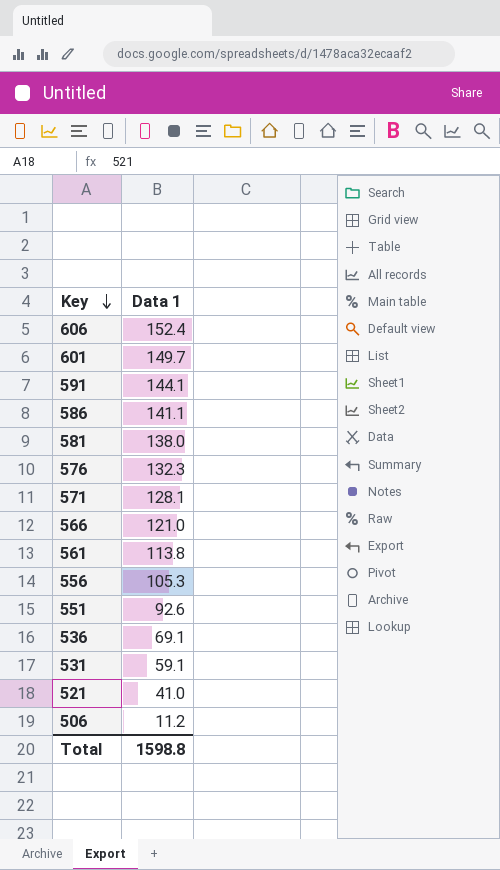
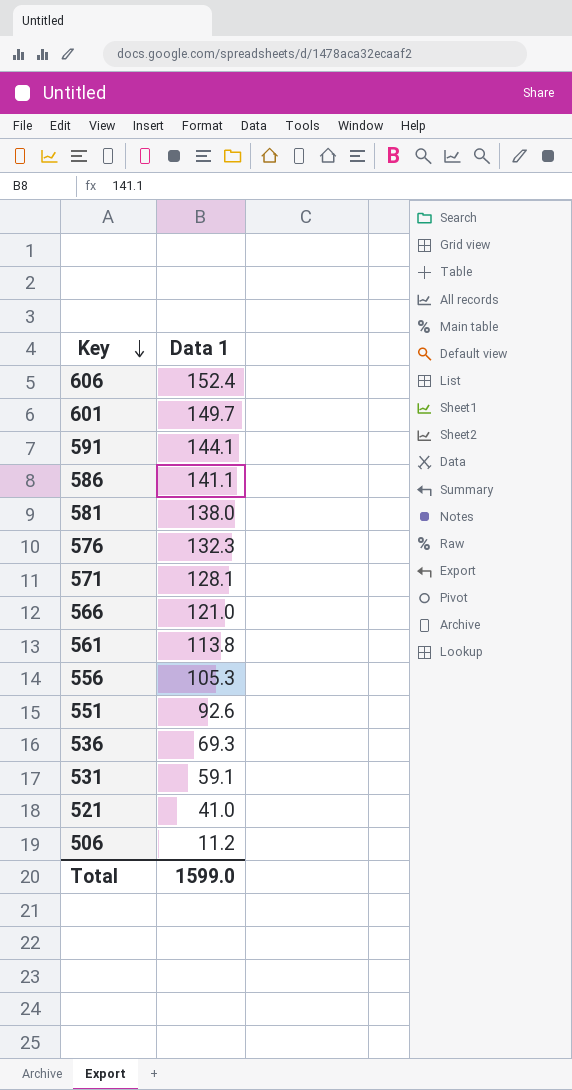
536 | Data 1: 69.1 -> 69.3
Total | Data 1: 1598.8 -> 1599.0

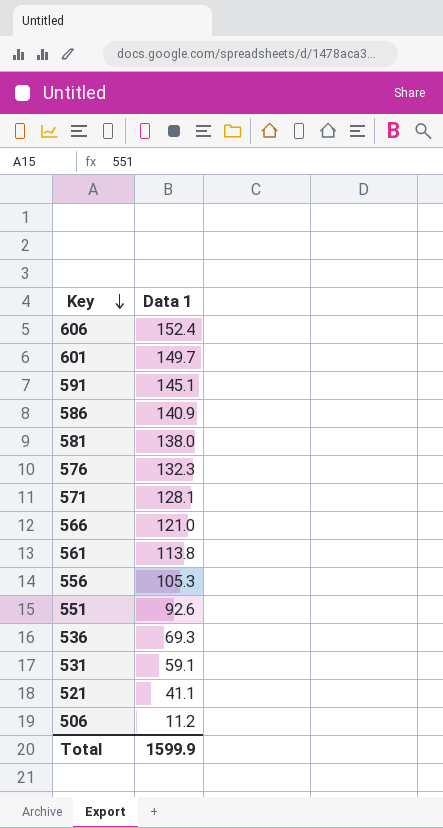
591 | Data 1: 144.1 -> 145.1
586 | Data 1: 141.1 -> 140.9
521 | Data 1: 41.0 -> 41.1
Total | Data 1: 1599.0 -> 1599.9

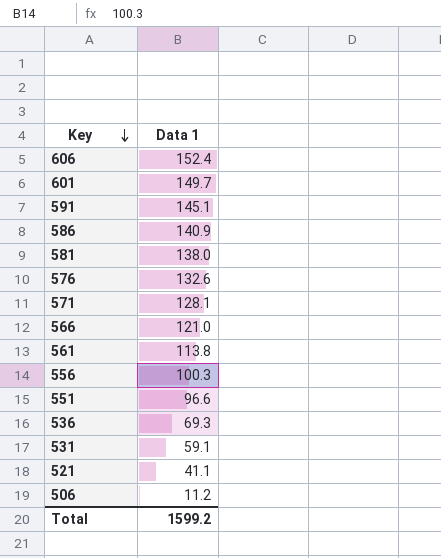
576 | Data 1: 132.3 -> 132.6
556 | Data 1: 105.3 -> 100.3
551 | Data 1: 92.6 -> 96.6
Total | Data 1: 1599.9 -> 1599.2

